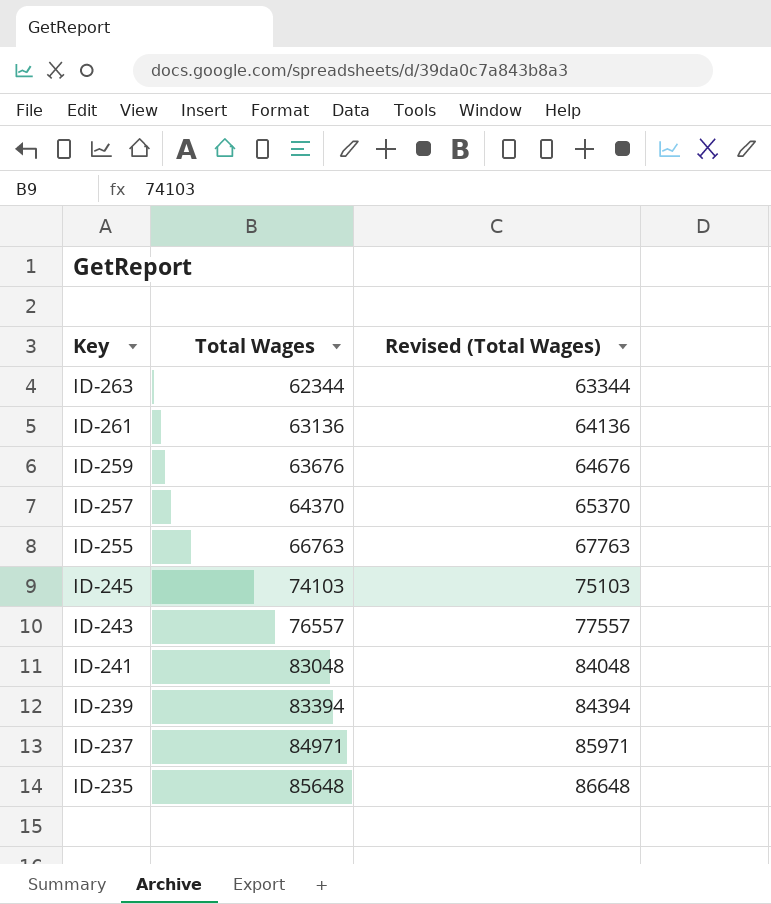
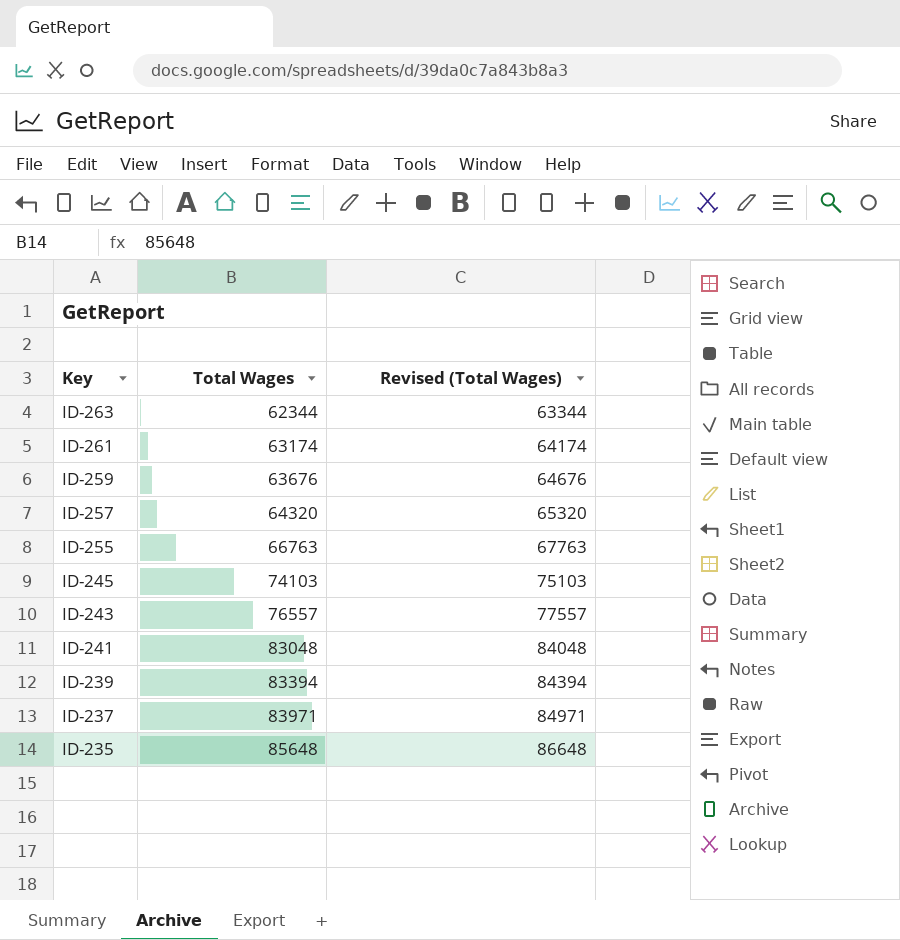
ID-261 | Total Wages: 63136 -> 63174
ID-261 | Revised (Total Wages): 64136 -> 64174
ID-257 | Total Wages: 64370 -> 64320
ID-257 | Revised (Total Wages): 65370 -> 65320
ID-237 | Total Wages: 84971 -> 83971
ID-237 | Revised (Total Wages): 85971 -> 84971

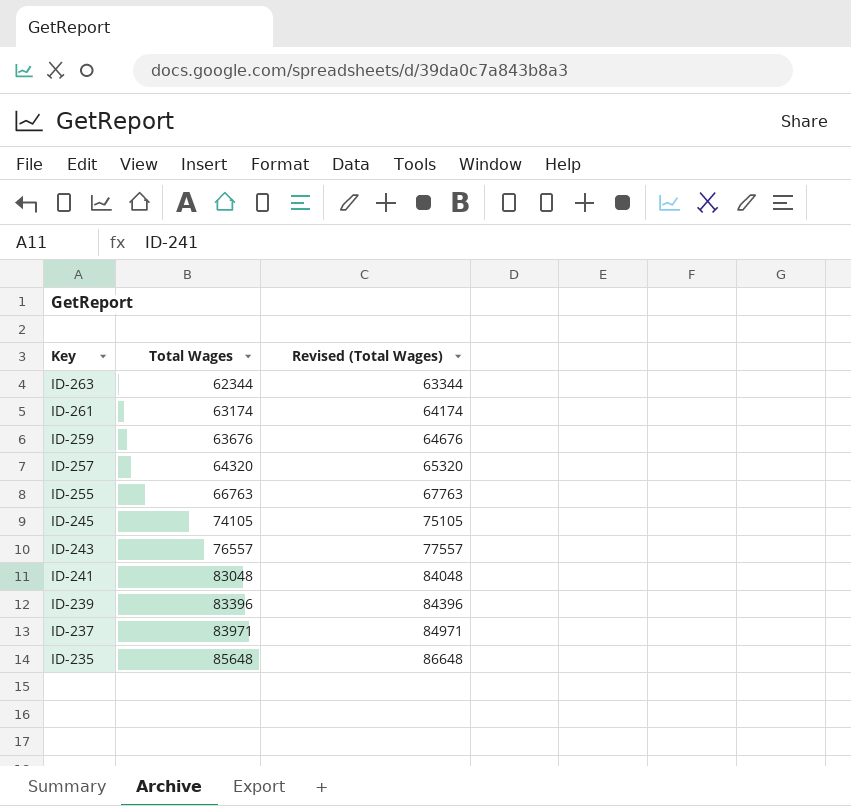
ID-245 | Total Wages: 74103 -> 74105
ID-245 | Revised (Total Wages): 75103 -> 75105
ID-239 | Total Wages: 83394 -> 83396
ID-239 | Revised (Total Wages): 84394 -> 84396

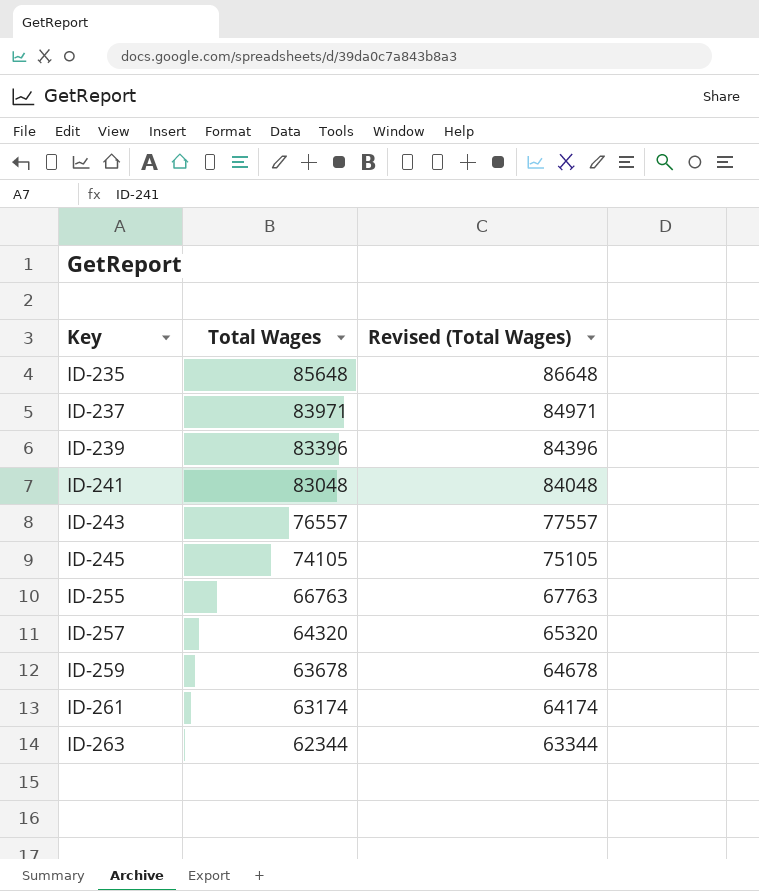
row order: Key descending -> Key ascending
ID-259 | Total Wages: 63676 -> 63678
ID-259 | Revised (Total Wages): 64676 -> 64678

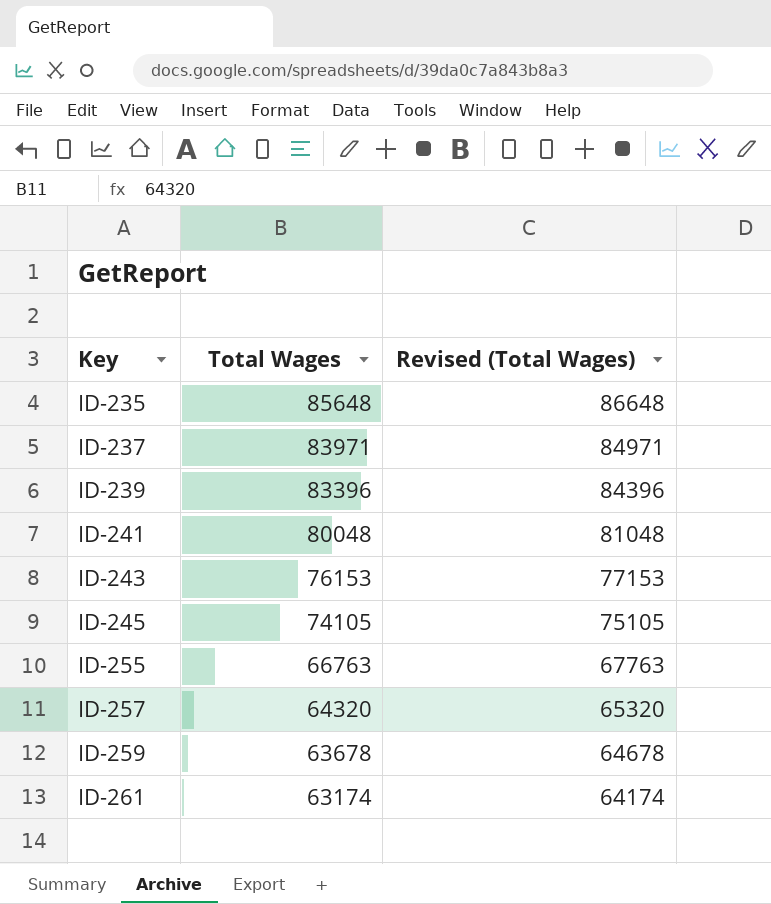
row ID-263: 62344 | 63344 -> none
ID-241 | Total Wages: 83048 -> 80048
ID-241 | Revised (Total Wages): 84048 -> 81048
ID-243 | Total Wages: 76557 -> 76153
ID-243 | Revised (Total Wages): 77557 -> 77153

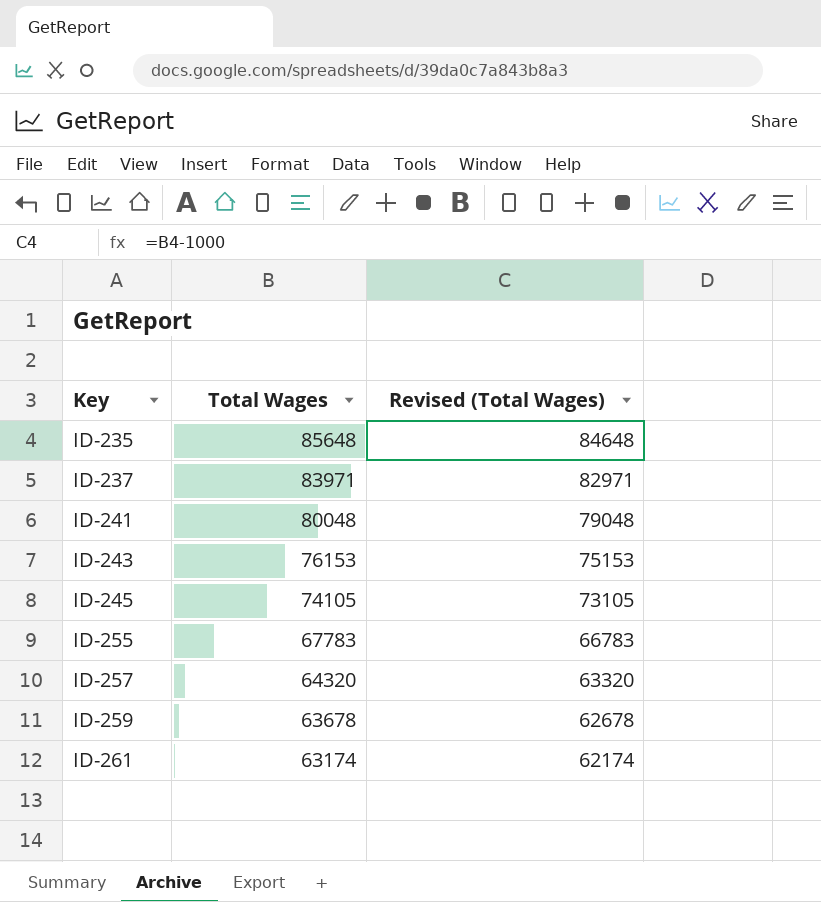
column Revised (Total Wages) | formula: [Total Wages] + 1000 -> [Total Wages] - 1000
row ID-239: 83396 | 84396 -> none
ID-255 | Total Wages: 66763 -> 67783

